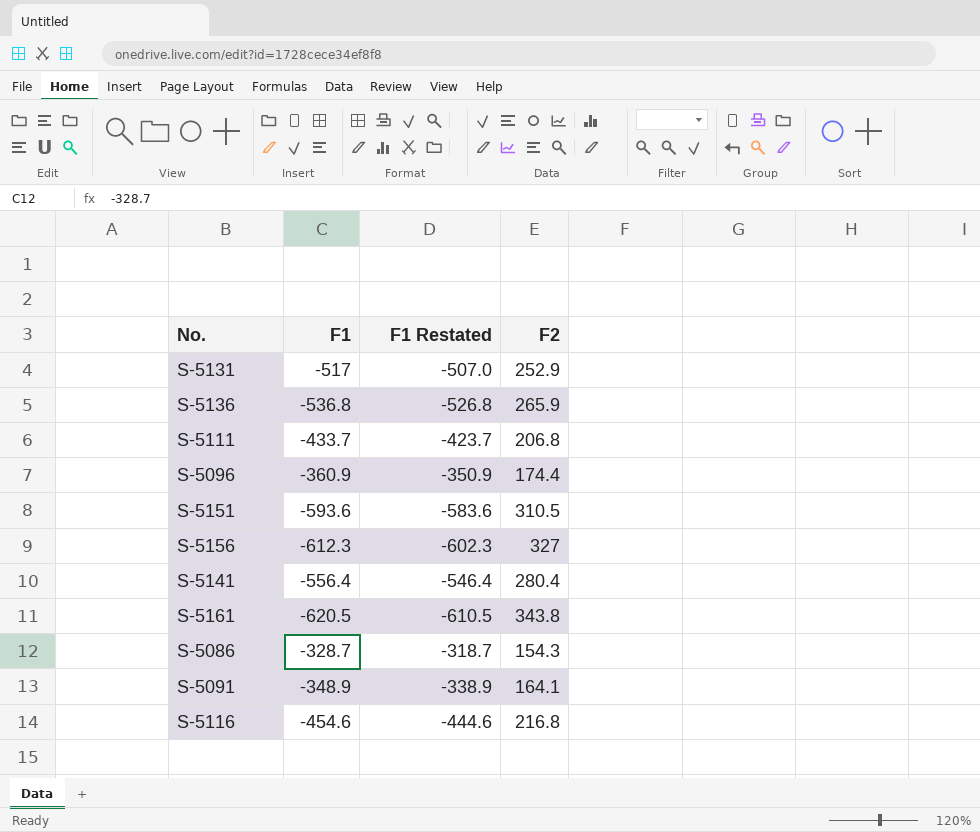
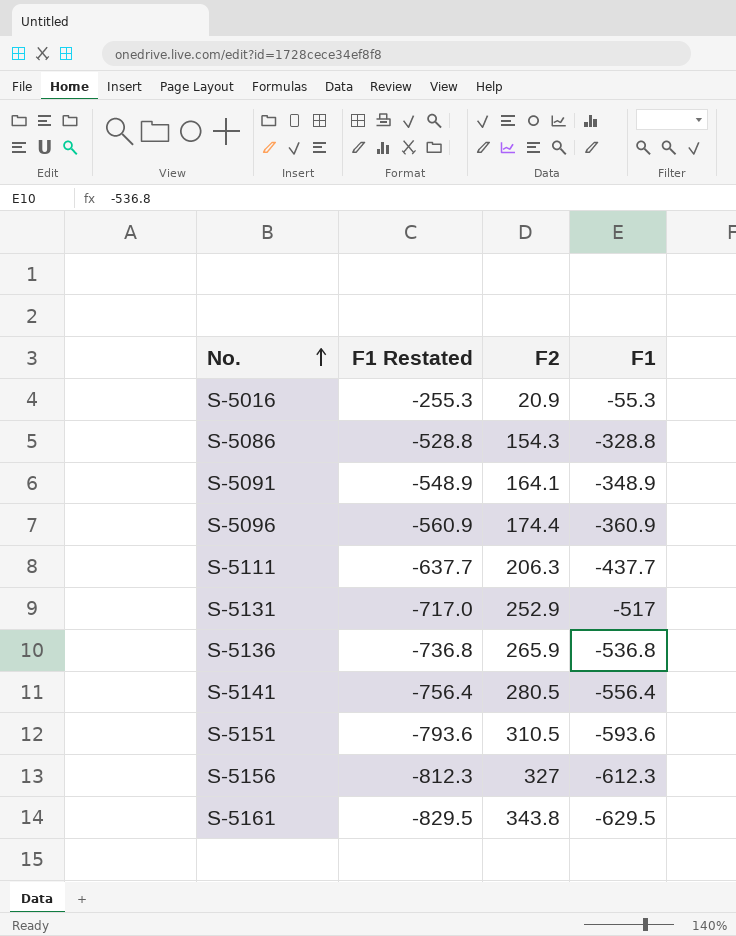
row order: none -> No. ascending
column F1 Restated | formula: [F1] + 10 -> [F1] - 200
column F1 | position: 2 -> 4
row S-5116: -454.6 | -444.6 | 216.8 -> none
row S-5016: none -> -255.3 | 20.9 | -55.3
S-5086 | F1: -328.7 -> -328.8
S-5111 | F2: 206.8 -> 206.3
S-5111 | F1: -433.7 -> -437.7
S-5141 | F2: 280.4 -> 280.5
S-5161 | F1: -620.5 -> -629.5

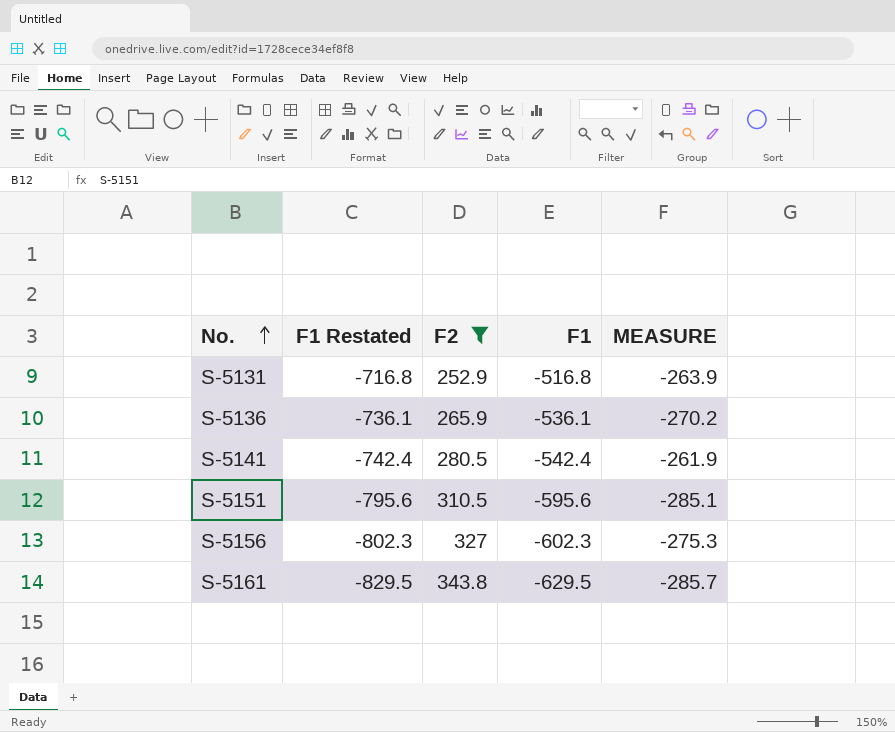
filter: none -> F2 >= 252.9
column MEASURE | formula: none -> [F2] + [F1]
S-5131 | F1 Restated: -717.0 -> -716.8
S-5131 | F1: -517 -> -516.8
S-5136 | F1 Restated: -736.8 -> -736.1
S-5136 | F1: -536.8 -> -536.1
S-5141 | F1 Restated: -756.4 -> -742.4
S-5141 | F1: -556.4 -> -542.4
S-5151 | F1 Restated: -793.6 -> -795.6
S-5151 | F1: -593.6 -> -595.6
S-5156 | F1 Restated: -812.3 -> -802.3
S-5156 | F1: -612.3 -> -602.3

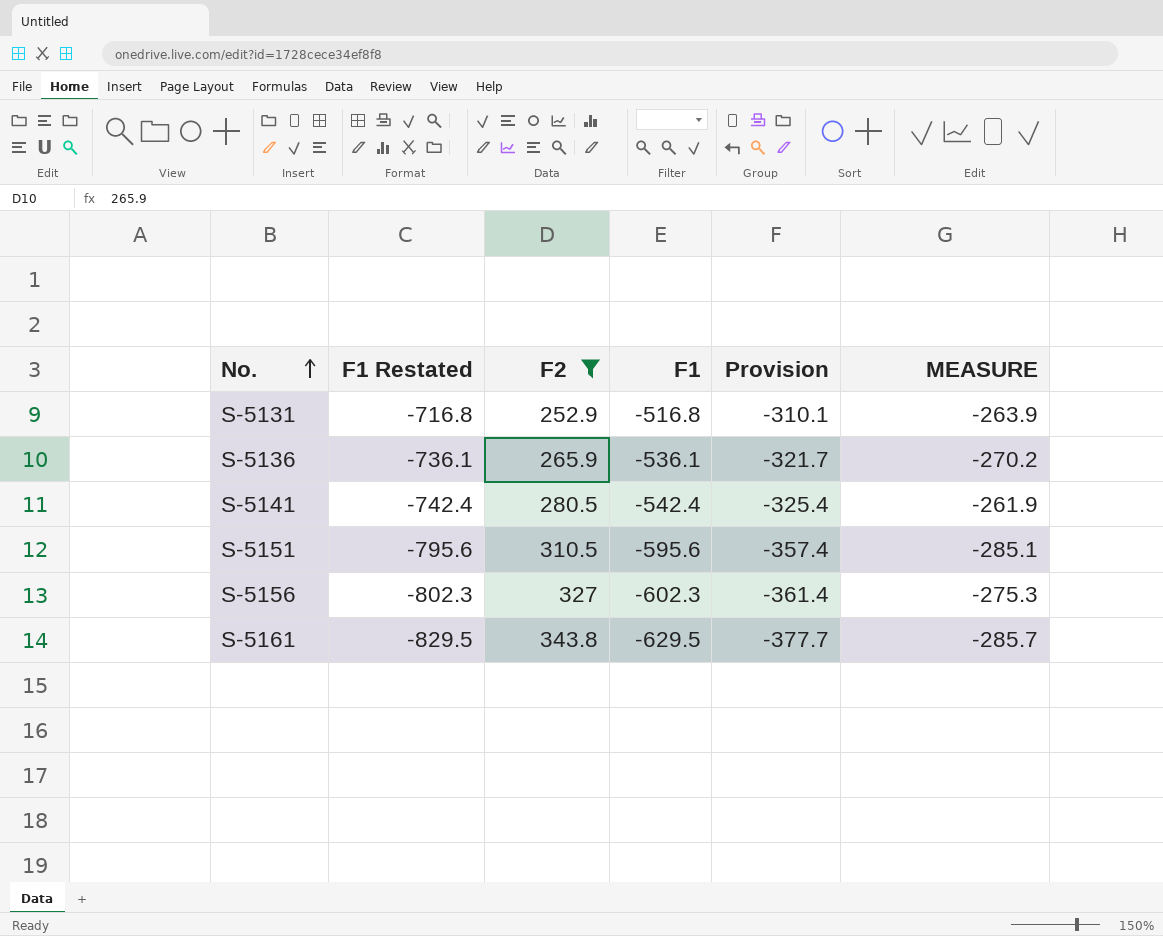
column Provision | formula: none -> [F1] * 0.6

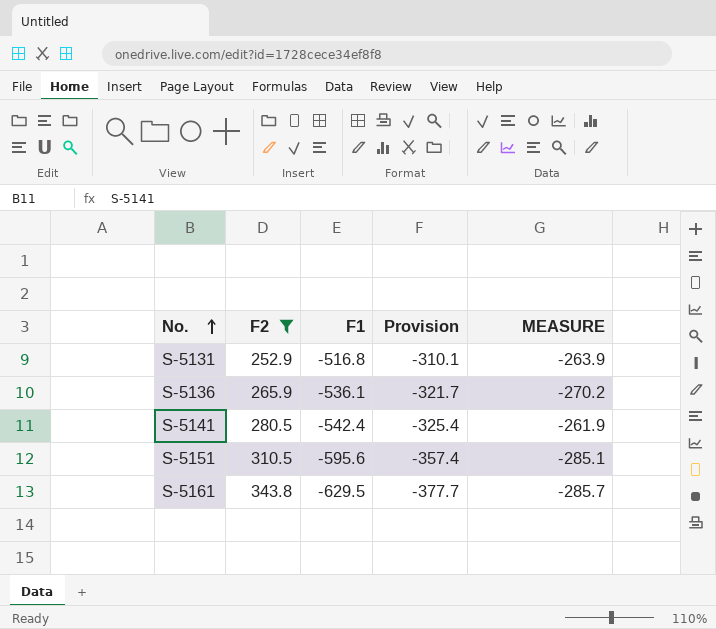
column F1 Restated | formula: [F1] - 200 -> none
row S-5156: -802.3 | 327 | -602.3 | -361.4 | -275.3 -> none

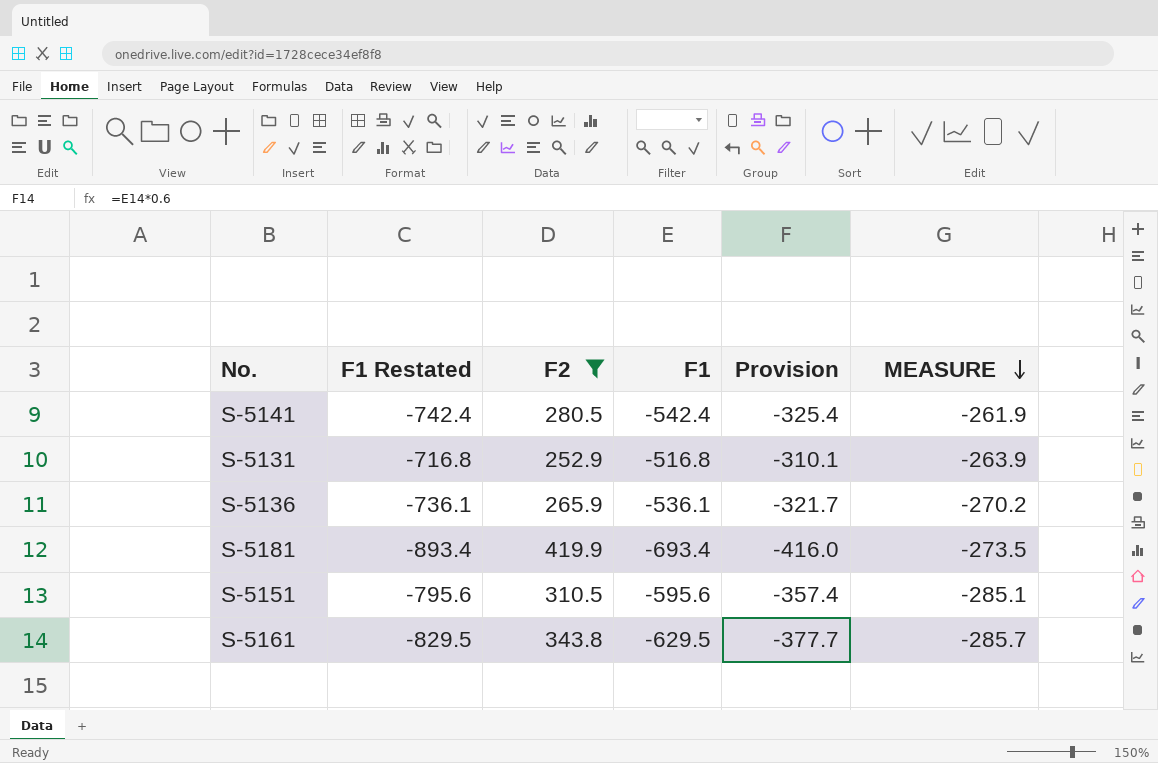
row order: No. ascending -> MEASURE descending
column F1 Restated | formula: none -> [F1] - 200
row S-5181: none -> -893.4 | 419.9 | -693.4 | -416.0 | -273.5

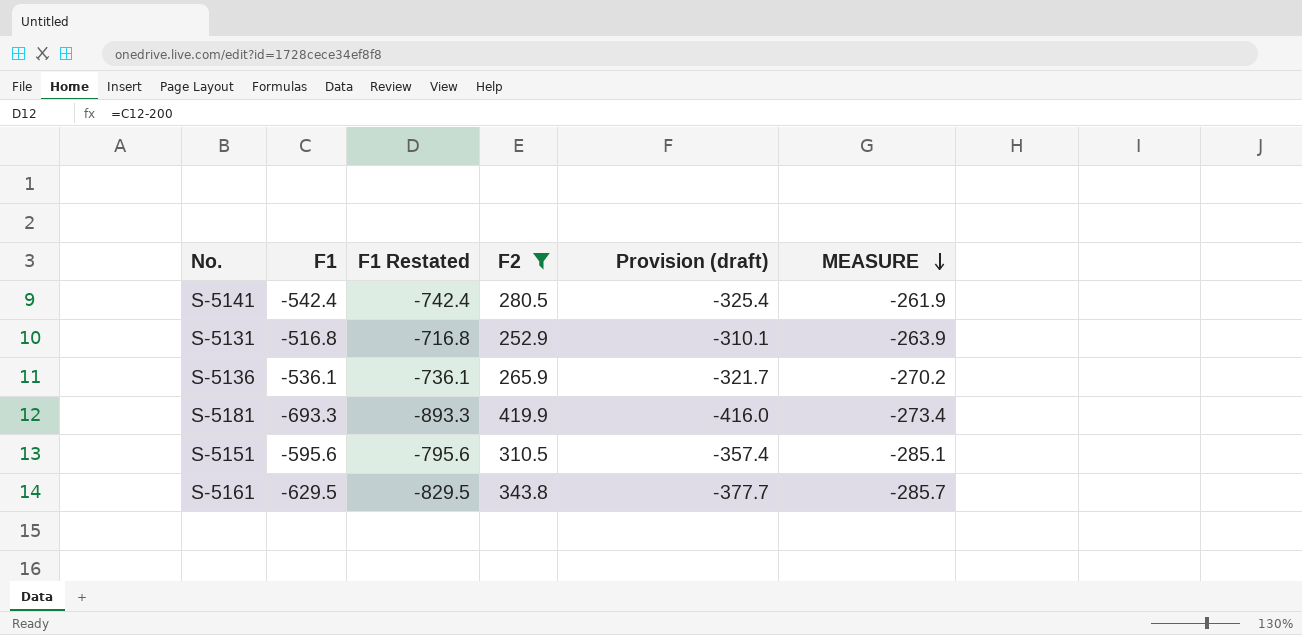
column F1 | position: 4 -> 2
column name: Provision -> Provision (draft)
S-5181 | F1: -693.4 -> -693.3
S-5181 | F1 Restated: -893.4 -> -893.3
S-5181 | MEASURE: -273.5 -> -273.4

